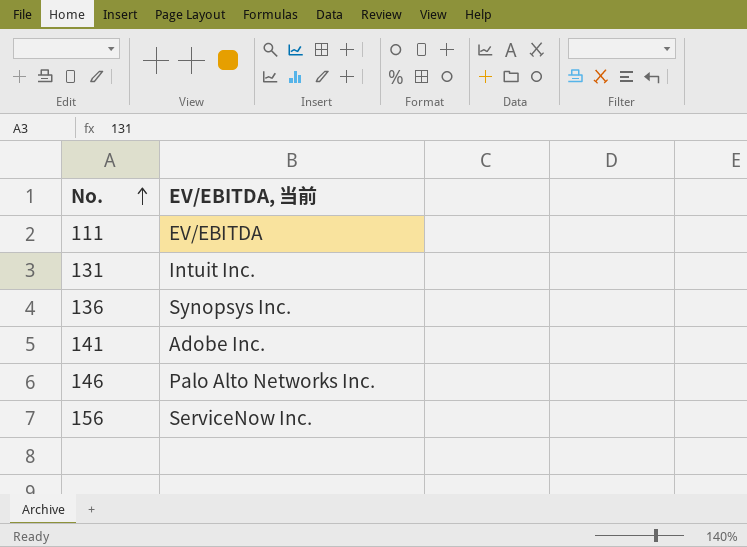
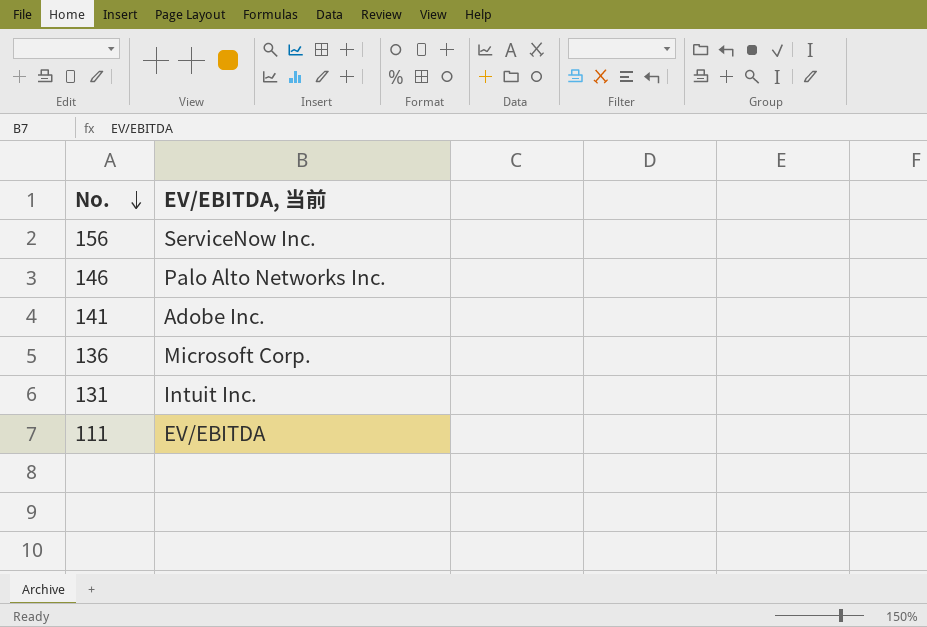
row order: No. ascending -> No. descending
136 | EV/EBITDA, 当前: Synopsys Inc. -> Microsoft Corp.

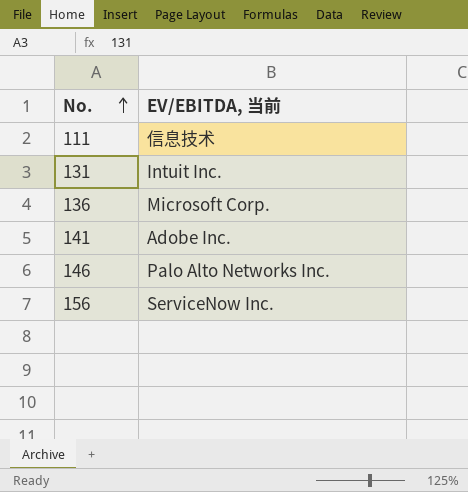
row order: No. descending -> No. ascending
111 | EV/EBITDA, 当前: EV/EBITDA -> 信息技术

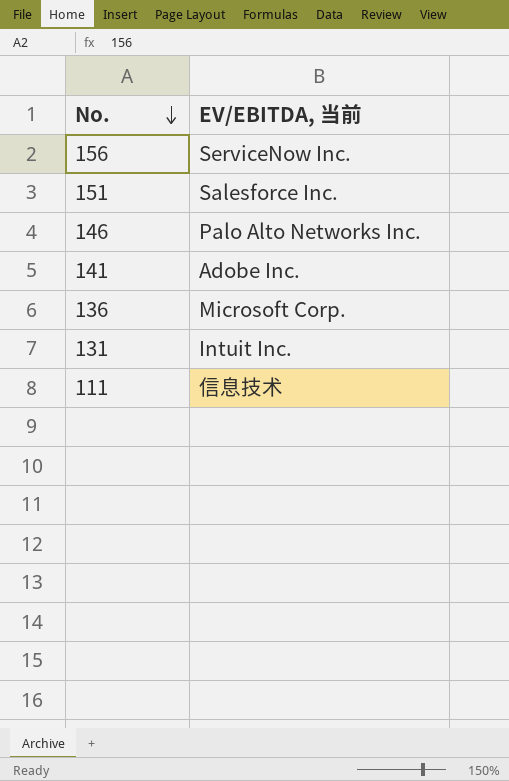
row order: No. ascending -> No. descending
row 151: none -> Salesforce Inc.

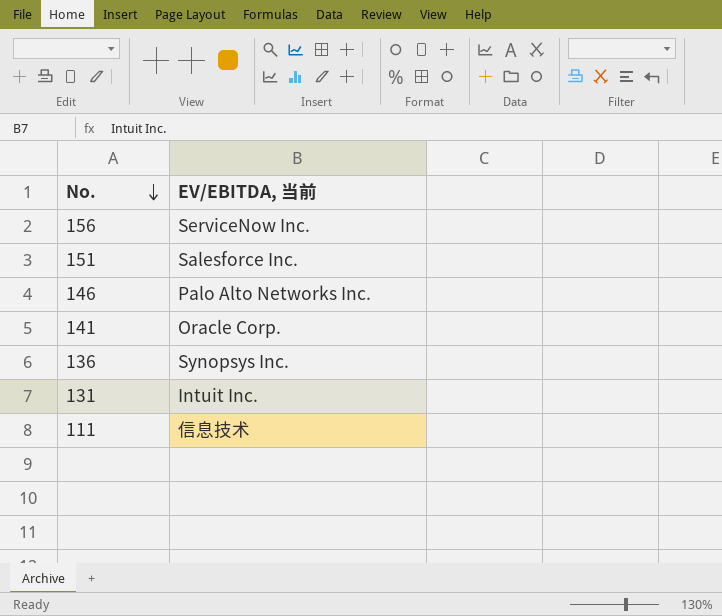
141 | EV/EBITDA, 当前: Adobe Inc. -> Oracle Corp.
136 | EV/EBITDA, 当前: Microsoft Corp. -> Synopsys Inc.

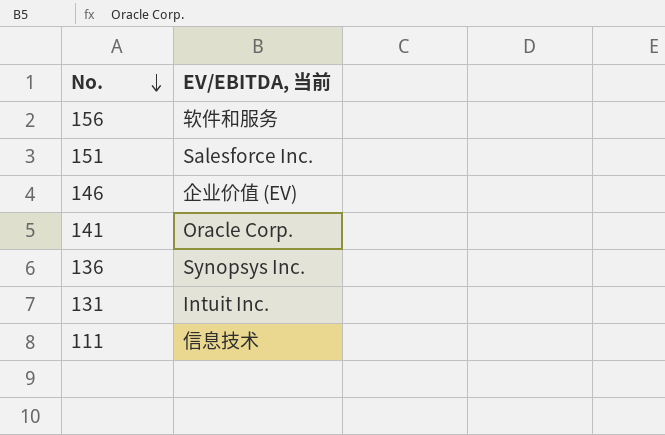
156 | EV/EBITDA, 当前: ServiceNow Inc. -> 软件和服务
146 | EV/EBITDA, 当前: Palo Alto Networks Inc. -> 企业价值 (EV)

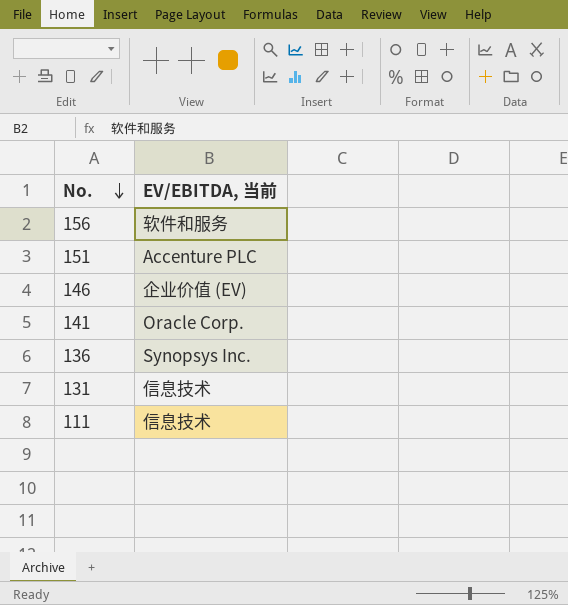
151 | EV/EBITDA, 当前: Salesforce Inc. -> Accenture PLC
131 | EV/EBITDA, 当前: Intuit Inc. -> 信息技术

